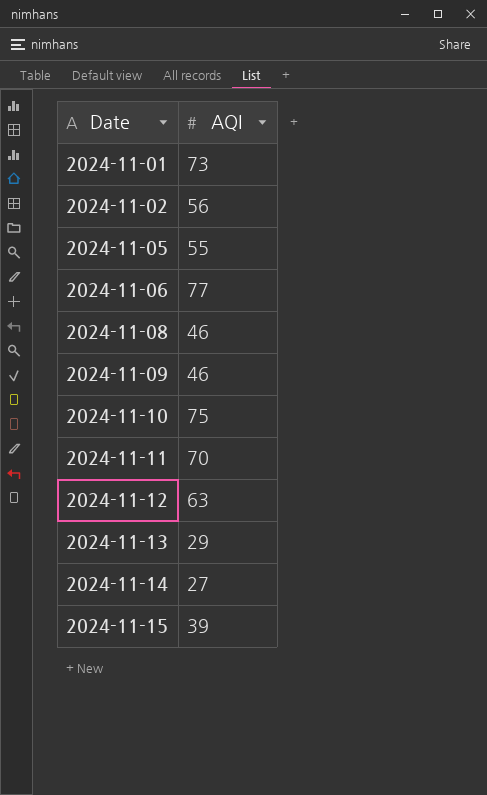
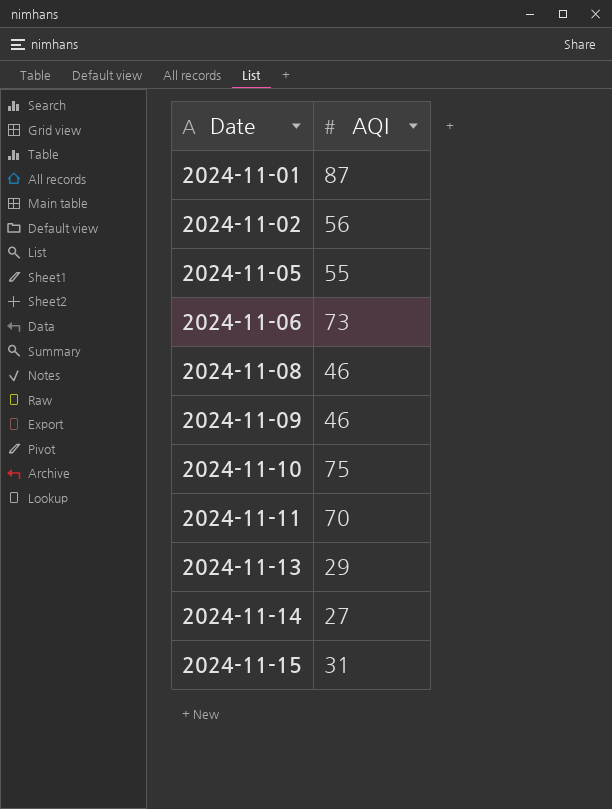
row 2024-11-12: 63 -> none
2024-11-01 | AQI: 73 -> 87
2024-11-06 | AQI: 77 -> 73
2024-11-15 | AQI: 39 -> 31

